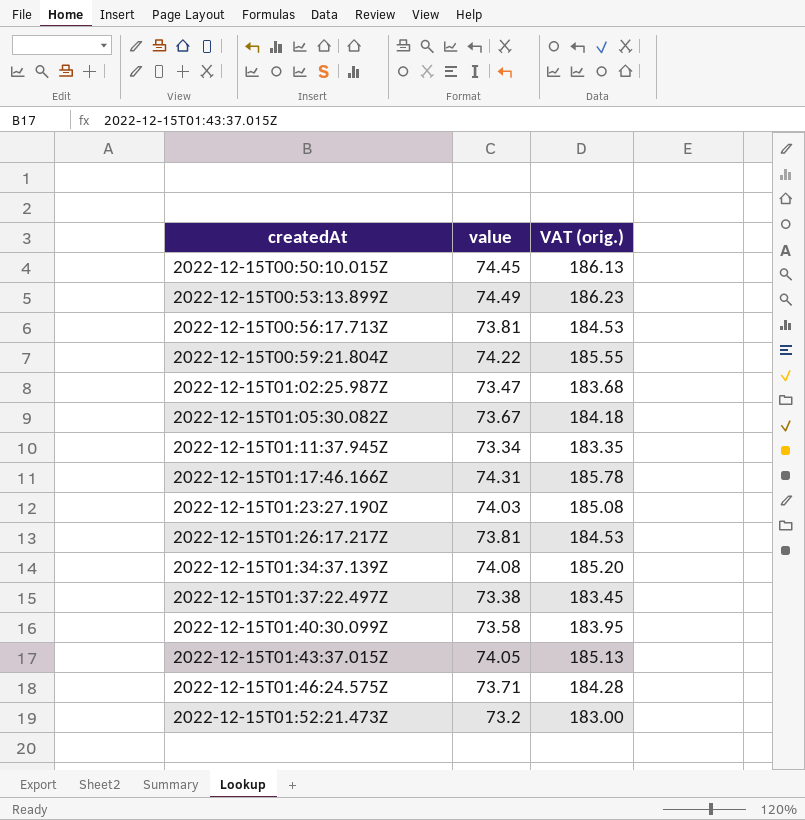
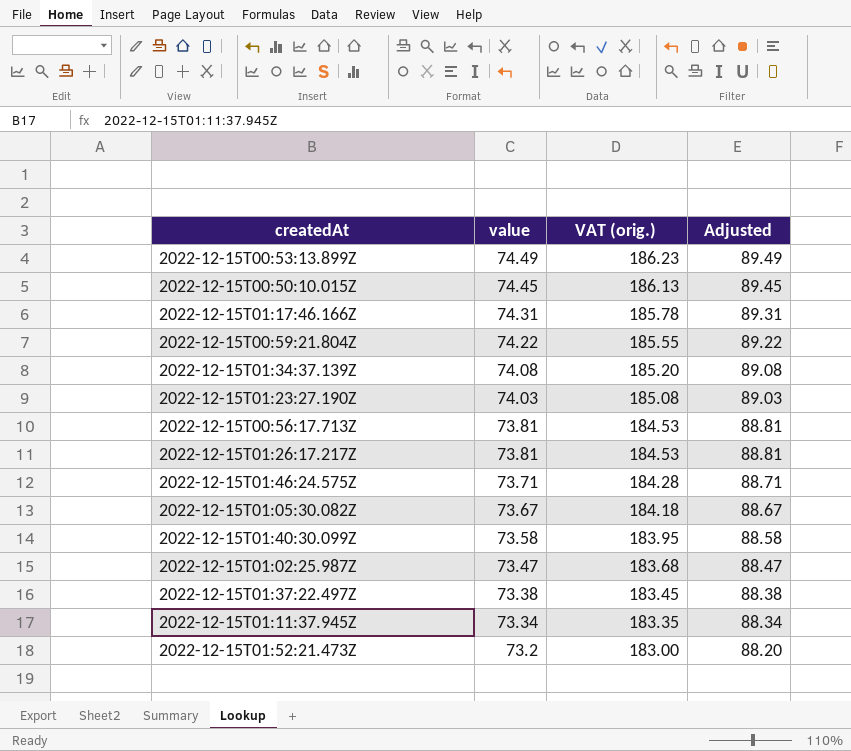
row order: createdAt ascending -> value descending
column Adjusted | formula: none -> [value] + 15
row 2022-12-15T01:43:37.015Z: 74.05 | 185.13 -> none

